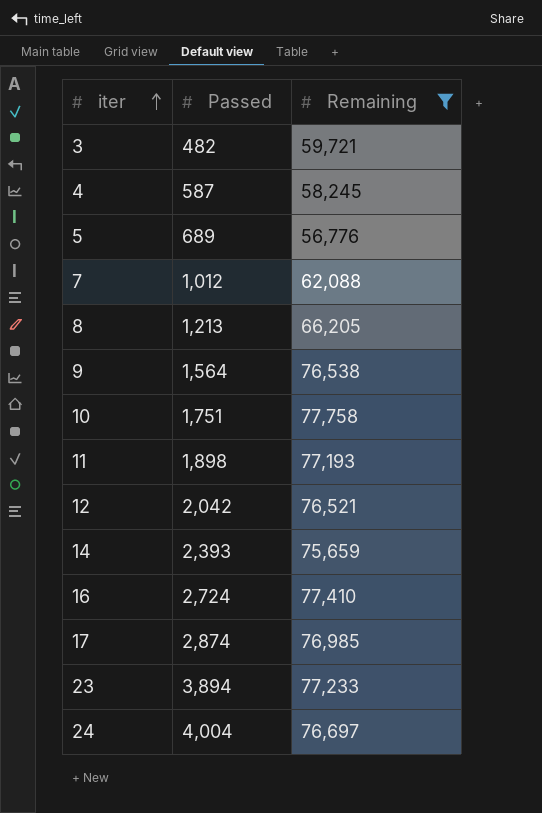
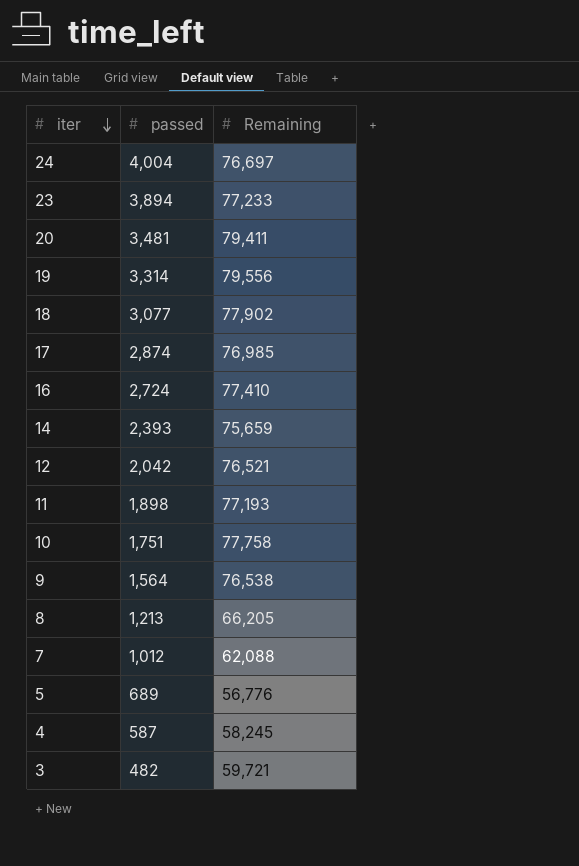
filter: Remaining <= 77,758 -> none
row order: iter ascending -> iter descending
column name: Passed -> passed

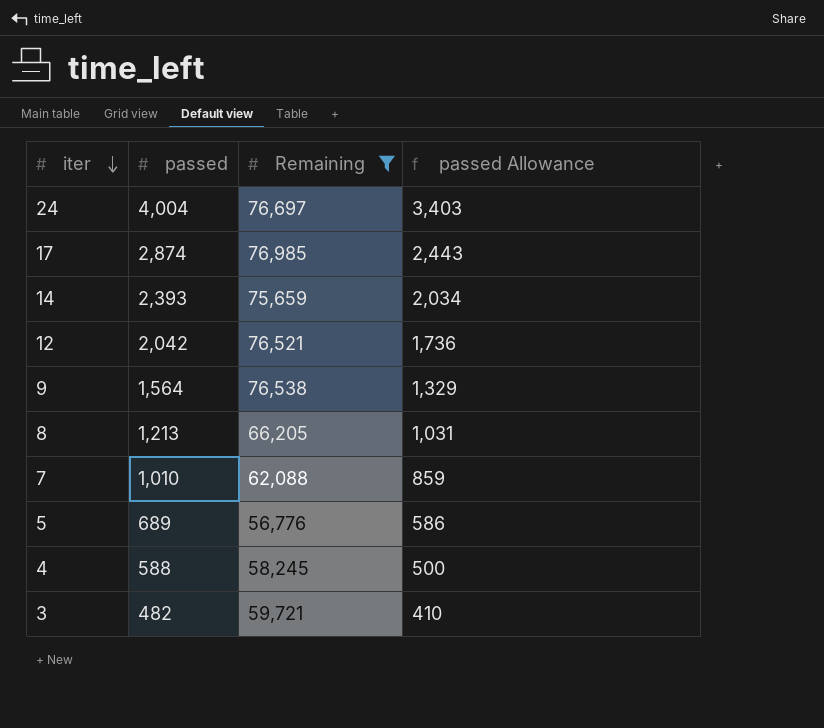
filter: none -> Remaining <= 76,985
column passed Allowance | formula: none -> [passed] * 0.85
7 | passed: 1,012 -> 1,010
4 | passed: 587 -> 588

